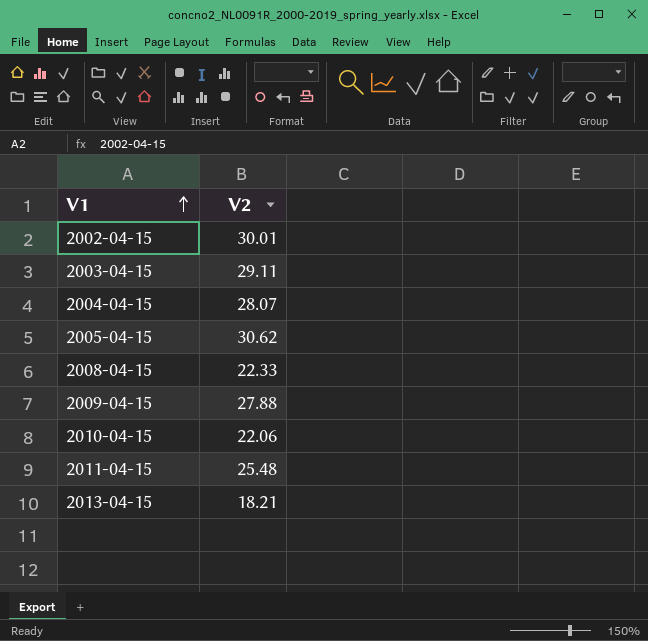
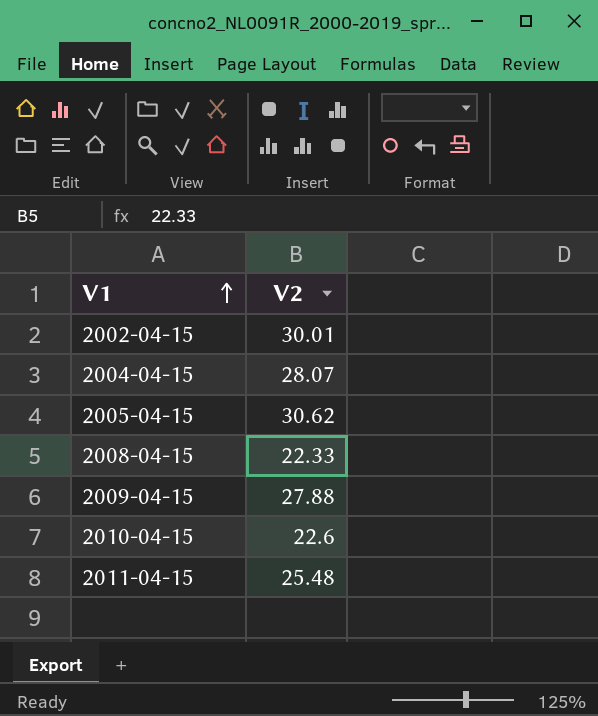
row 2003-04-15: 29.11 -> none
row 2013-04-15: 18.21 -> none
2010-04-15 | V2: 22.06 -> 22.6

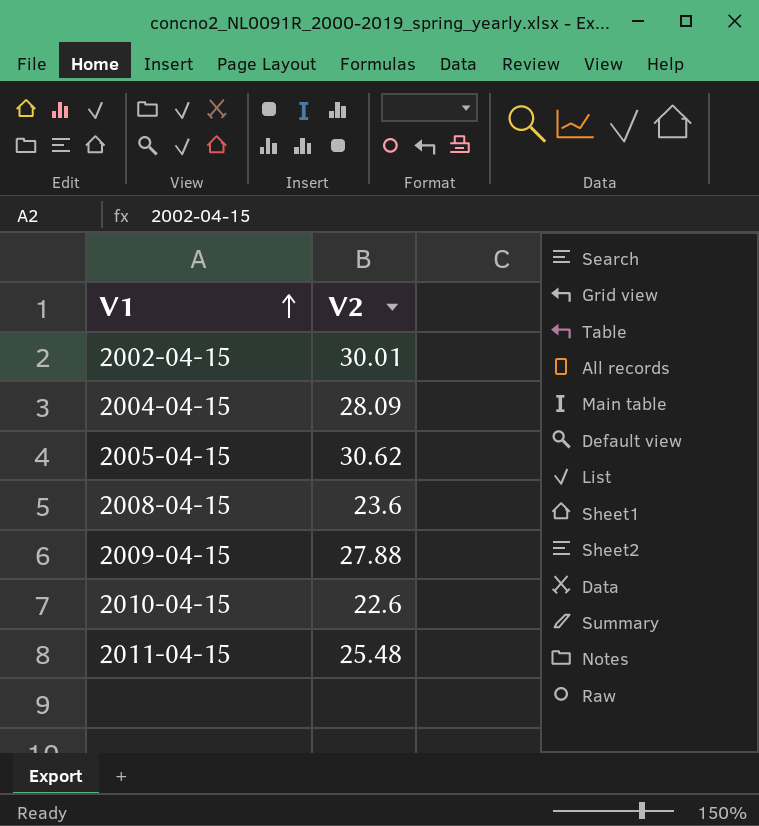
2004-04-15 | V2: 28.07 -> 28.09
2008-04-15 | V2: 22.33 -> 23.6

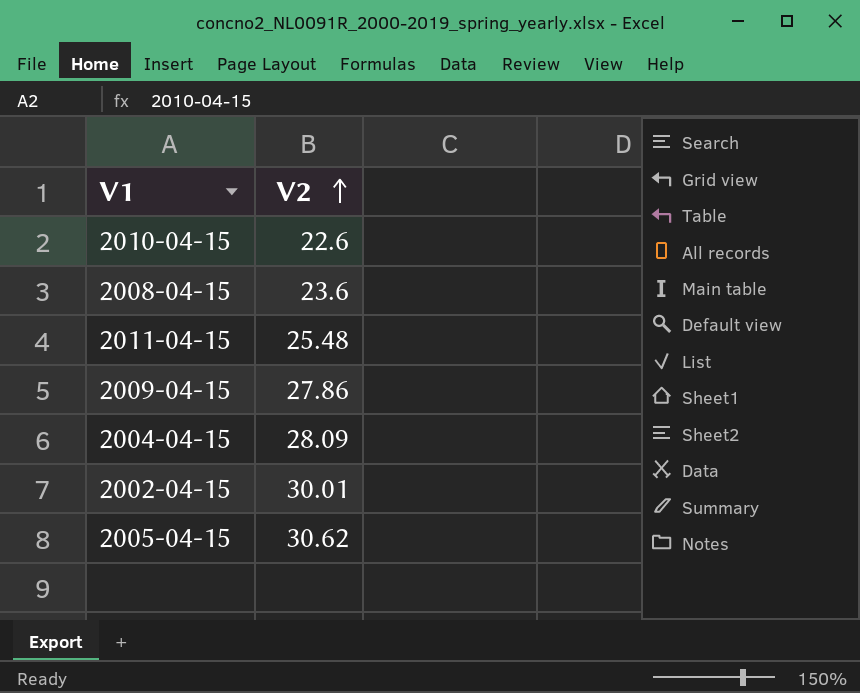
row order: V1 ascending -> V2 ascending
2009-04-15 | V2: 27.88 -> 27.86

